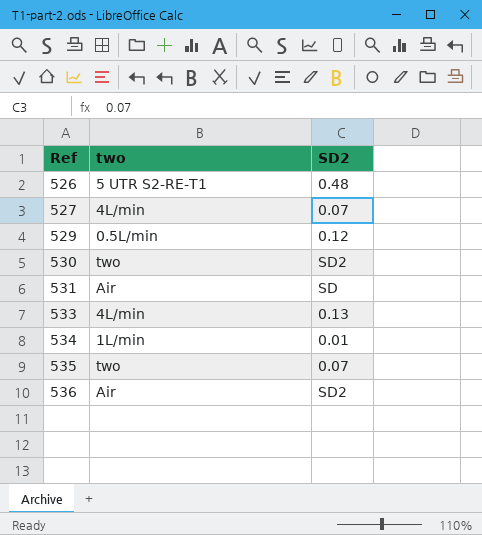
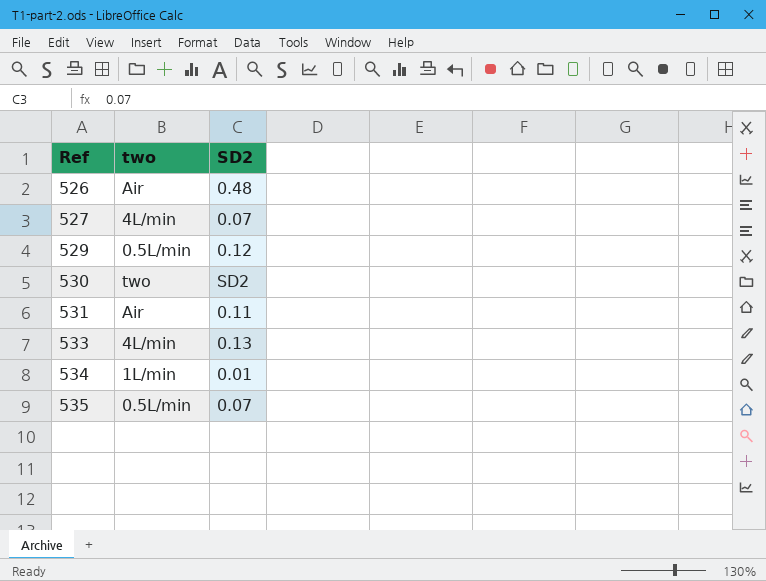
row 536: Air | SD2 -> none
526 | two: 5 UTR S2-RE-T1 -> Air
531 | SD2: SD -> 0.11
535 | two: two -> 0.5L/min

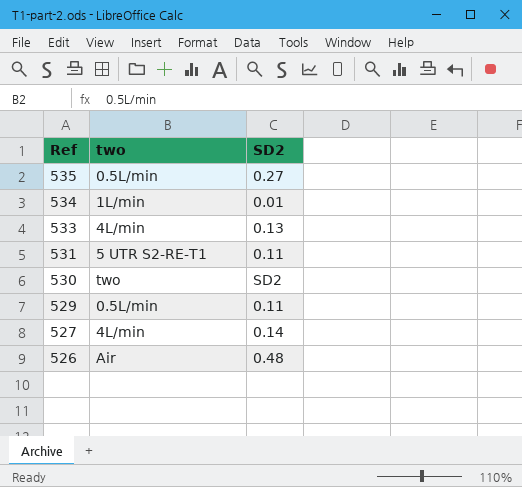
row order: Ref ascending -> Ref descending
535 | SD2: 0.07 -> 0.27
531 | two: Air -> 5 UTR S2-RE-T1
529 | SD2: 0.12 -> 0.11
527 | SD2: 0.07 -> 0.14

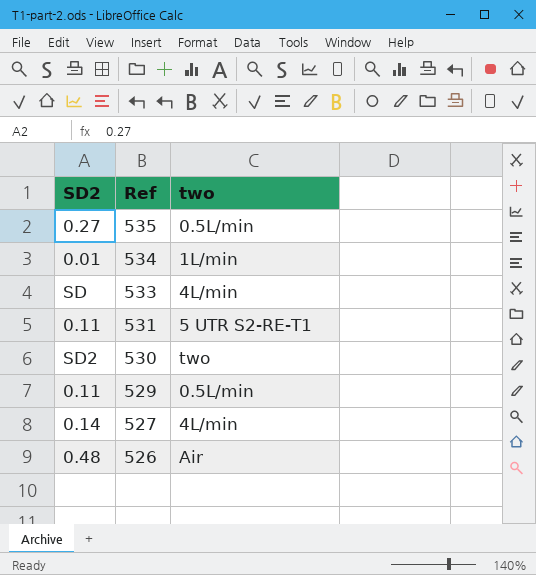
column SD2 | position: 3 -> 1
533 | SD2: 0.13 -> SD

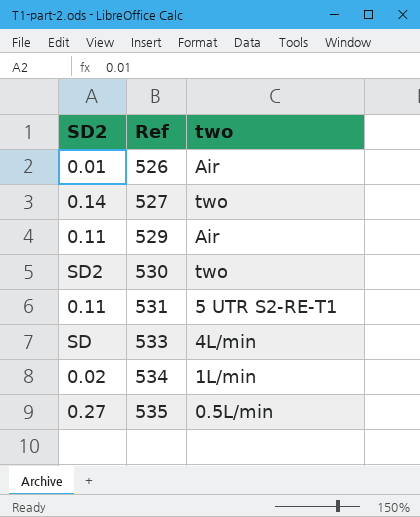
row order: Ref descending -> Ref ascending
526 | SD2: 0.48 -> 0.01
527 | two: 4L/min -> two
529 | two: 0.5L/min -> Air
534 | SD2: 0.01 -> 0.02

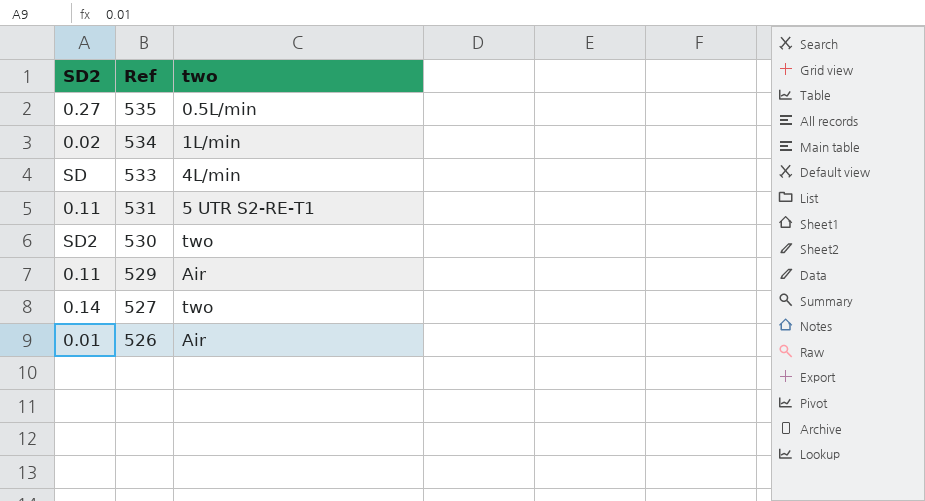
row order: Ref ascending -> Ref descending

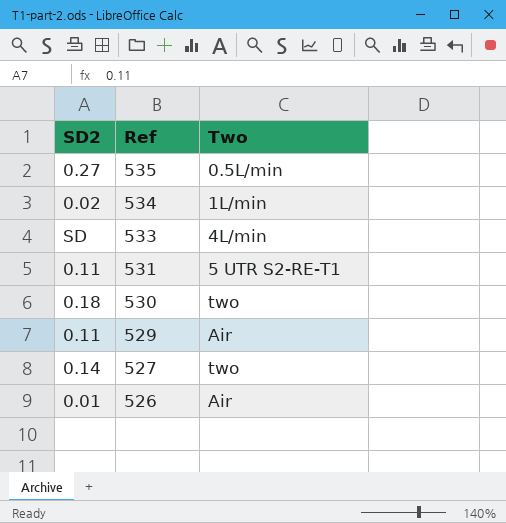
column name: two -> Two
530 | SD2: SD2 -> 0.18

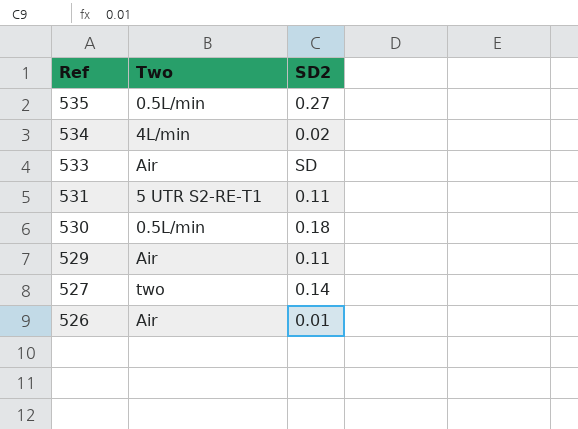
column SD2 | position: 1 -> 3
534 | Two: 1L/min -> 4L/min
533 | Two: 4L/min -> Air
530 | Two: two -> 0.5L/min

